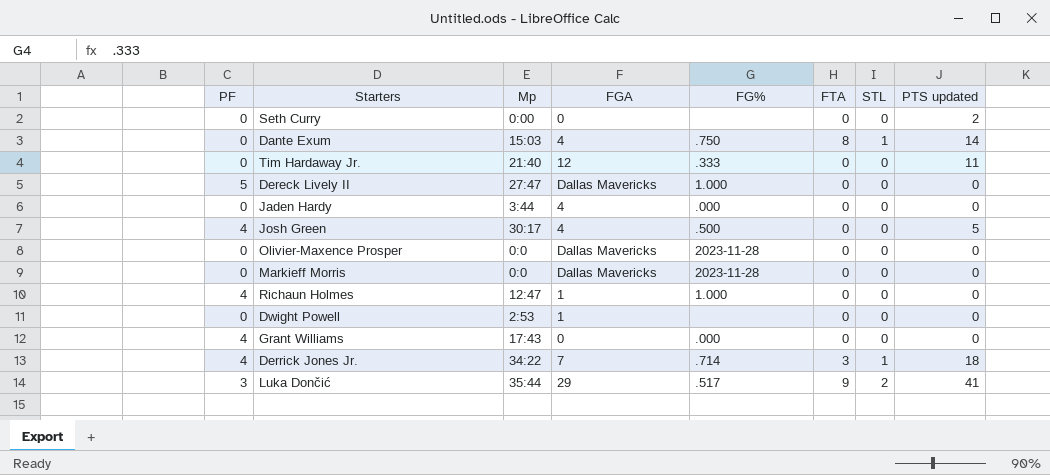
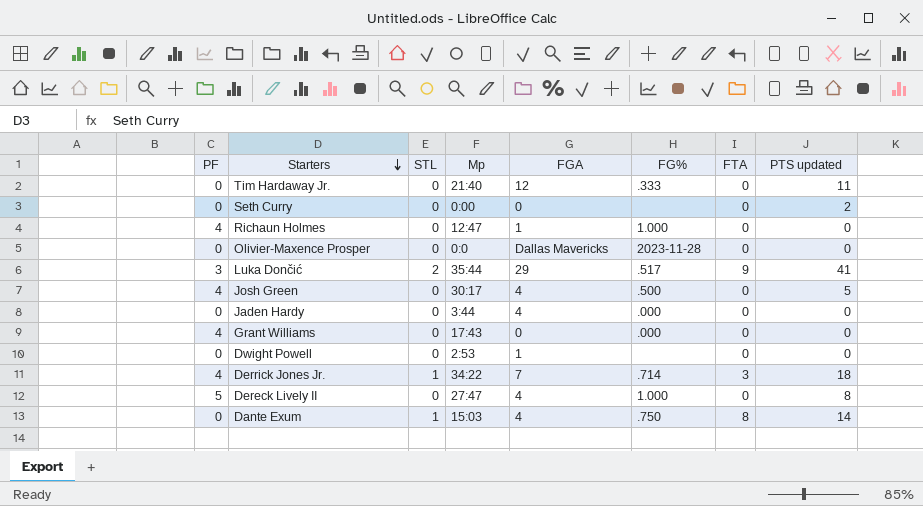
row order: none -> Starters descending
column STL | position: 7 -> 3
row Markieff Morris: 0 | 0:0 | Dallas Mavericks | 2023-11-28 | 0 | 0 | 0 -> none
Dereck Lively II | FGA: Dallas Mavericks -> 4
Dereck Lively II | PTS updated: 0 -> 8

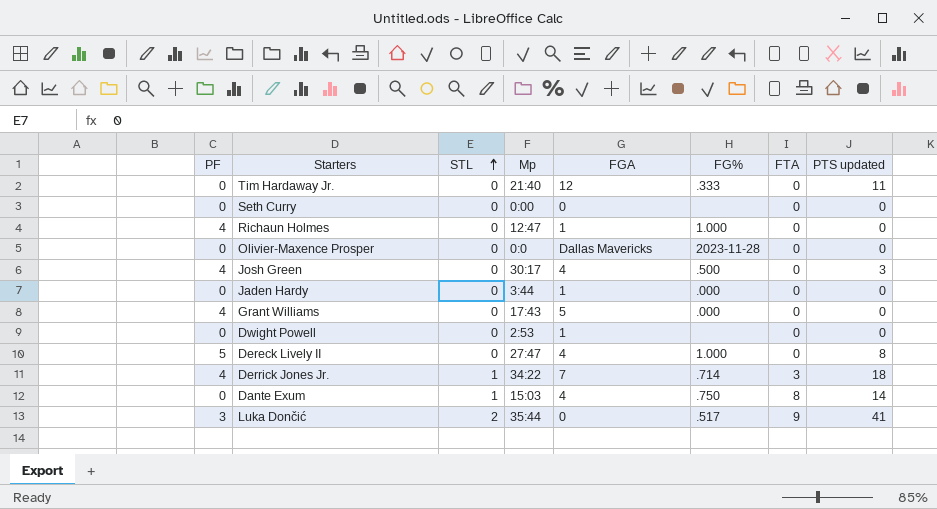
row order: Starters descending -> STL ascending
Seth Curry | PTS updated: 2 -> 0
Josh Green | PTS updated: 5 -> 3
Jaden Hardy | FGA: 4 -> 1
Grant Williams | FGA: 0 -> 5
Luka Dončić | FGA: 29 -> 0

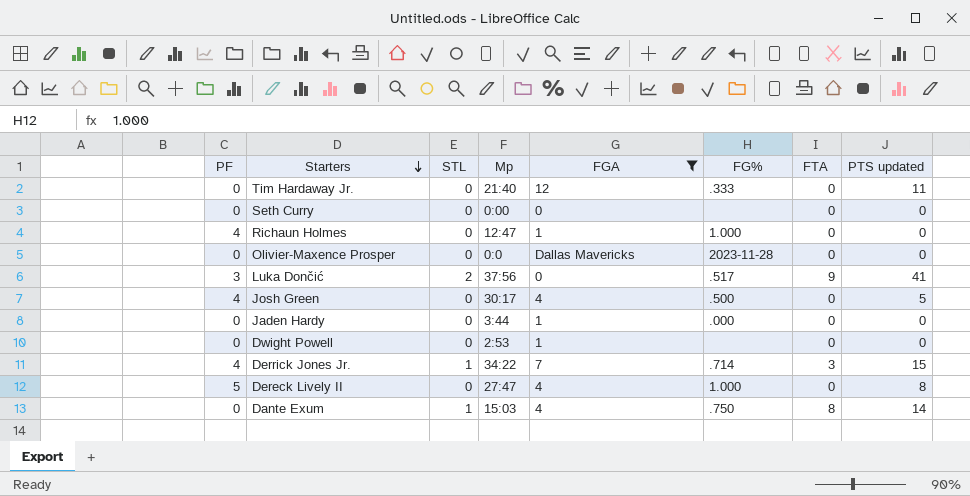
filter: none -> FGA != 5
row order: STL ascending -> Starters descending
Luka Dončić | Mp: 35:44 -> 37:56
Josh Green | PTS updated: 3 -> 5
Derrick Jones Jr. | PTS updated: 18 -> 15

